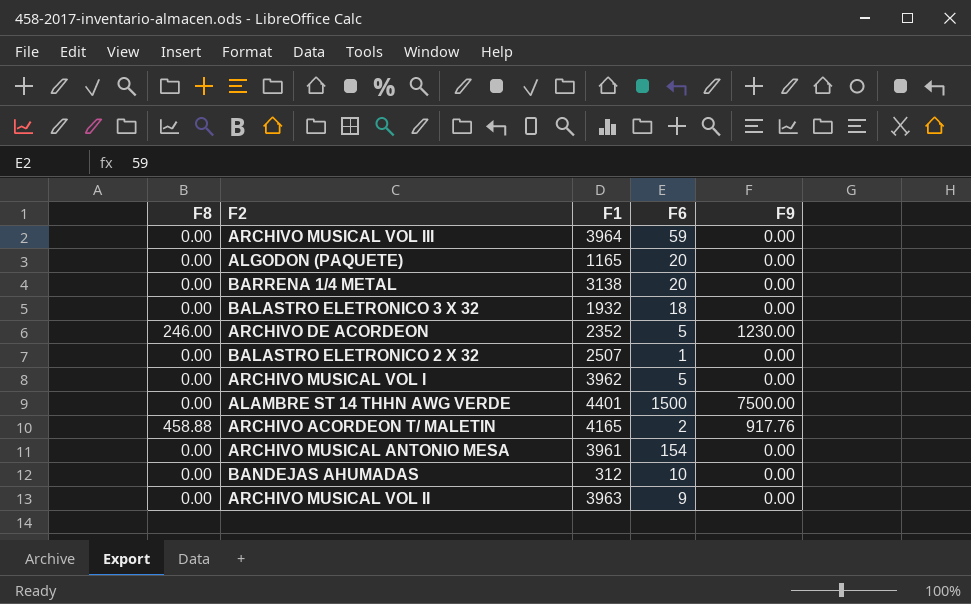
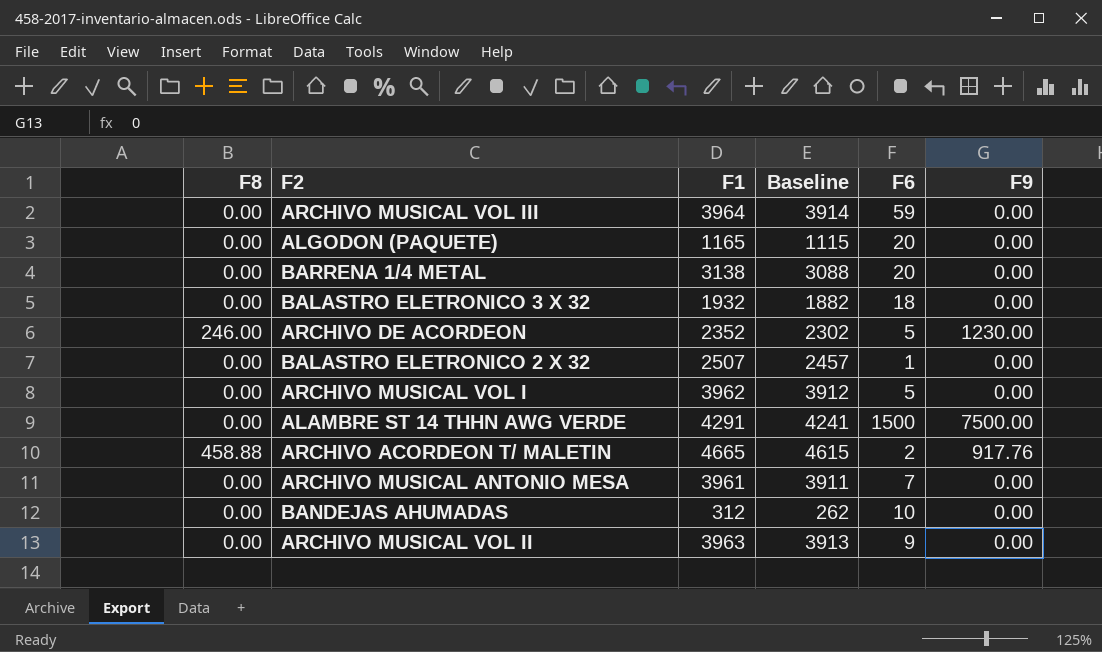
column Baseline | formula: none -> [F1] - 50
ALAMBRE ST 14 THHN AWG VERDE | F1: 4401 -> 4291
ARCHIVO ACORDEON T/ MALETIN | F1: 4165 -> 4665
ARCHIVO MUSICAL ANTONIO MESA | F6: 154 -> 7

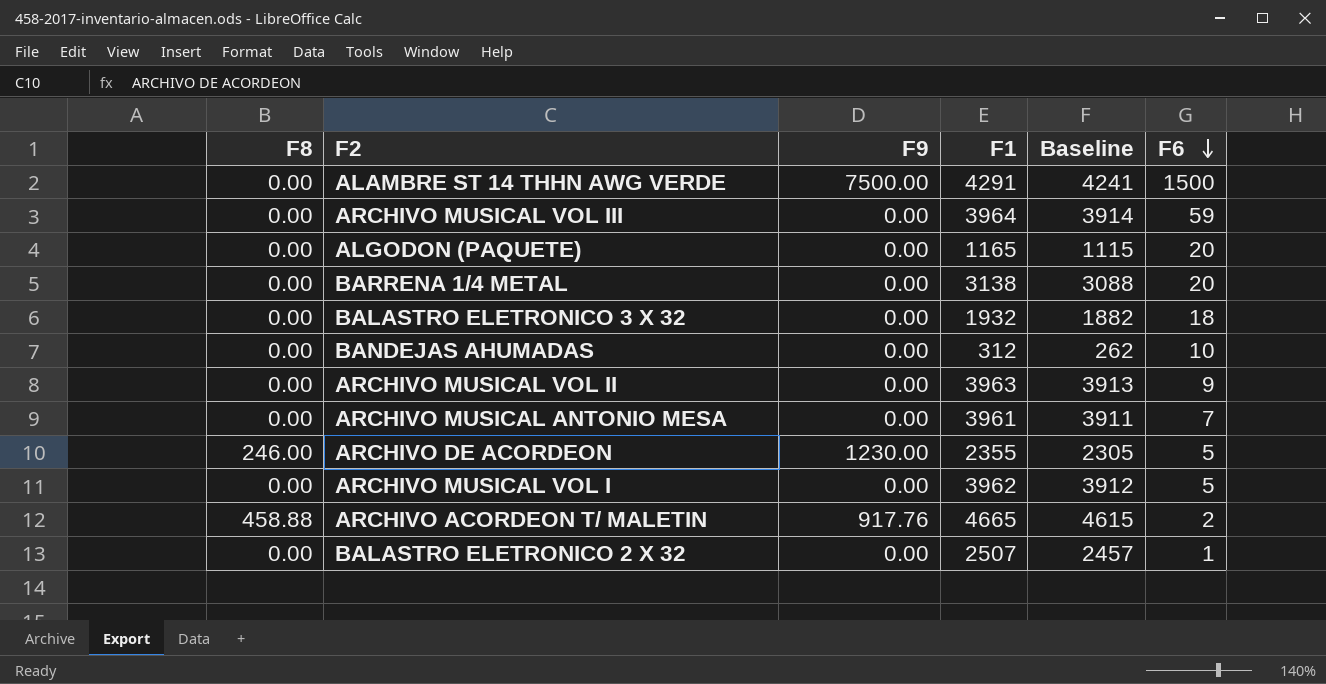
row order: none -> F6 descending
column F9 | position: 6 -> 3
ARCHIVO DE ACORDEON | F1: 2352 -> 2355
ARCHIVO DE ACORDEON | Baseline: 2302 -> 2305

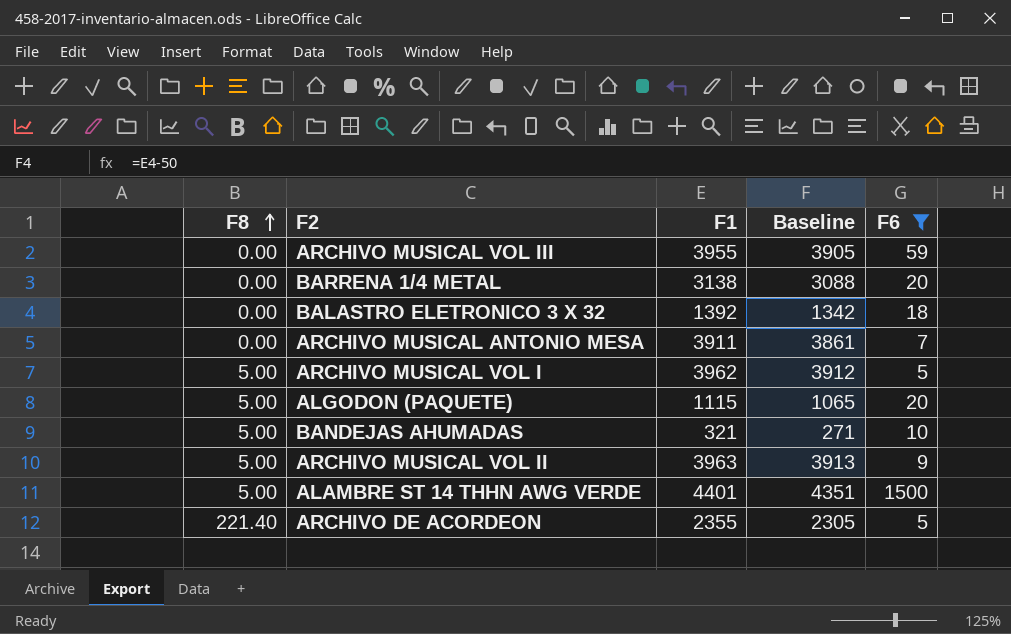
filter: none -> F6 >= 5
row order: F6 descending -> F8 ascending
column F9 | position: 3 -> none
ARCHIVO MUSICAL VOL III | F1: 3964 -> 3955
ARCHIVO MUSICAL VOL III | Baseline: 3914 -> 3905
BALASTRO ELETRONICO 3 X 32 | F1: 1932 -> 1392
BALASTRO ELETRONICO 3 X 32 | Baseline: 1882 -> 1342
ARCHIVO MUSICAL ANTONIO MESA | F1: 3961 -> 3911
ARCHIVO MUSICAL ANTONIO MESA | Baseline: 3911 -> 3861
ARCHIVO MUSICAL VOL I | F8: 0.00 -> 5.00
ALGODON (PAQUETE) | F8: 0.00 -> 5.00
ALGODON (PAQUETE) | F1: 1165 -> 1115
ALGODON (PAQUETE) | Baseline: 1115 -> 1065
BANDEJAS AHUMADAS | F8: 0.00 -> 5.00
BANDEJAS AHUMADAS | F1: 312 -> 321
BANDEJAS AHUMADAS | Baseline: 262 -> 271
ARCHIVO MUSICAL VOL II | F8: 0.00 -> 5.00
ALAMBRE ST 14 THHN AWG VERDE | F8: 0.00 -> 5.00
ALAMBRE ST 14 THHN AWG VERDE | F1: 4291 -> 4401
ALAMBRE ST 14 THHN AWG VERDE | Baseline: 4241 -> 4351
ARCHIVO DE ACORDEON | F8: 246.00 -> 221.40

